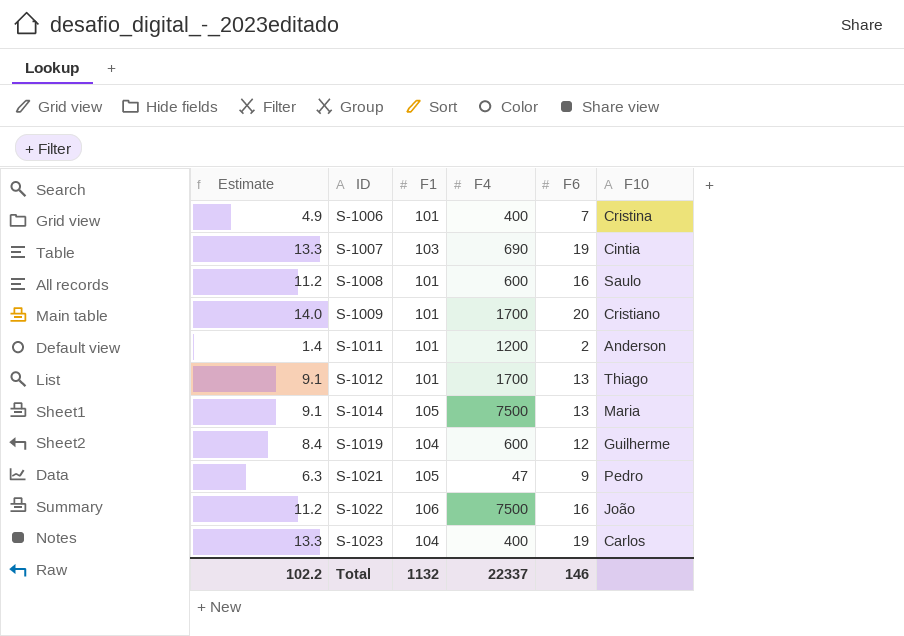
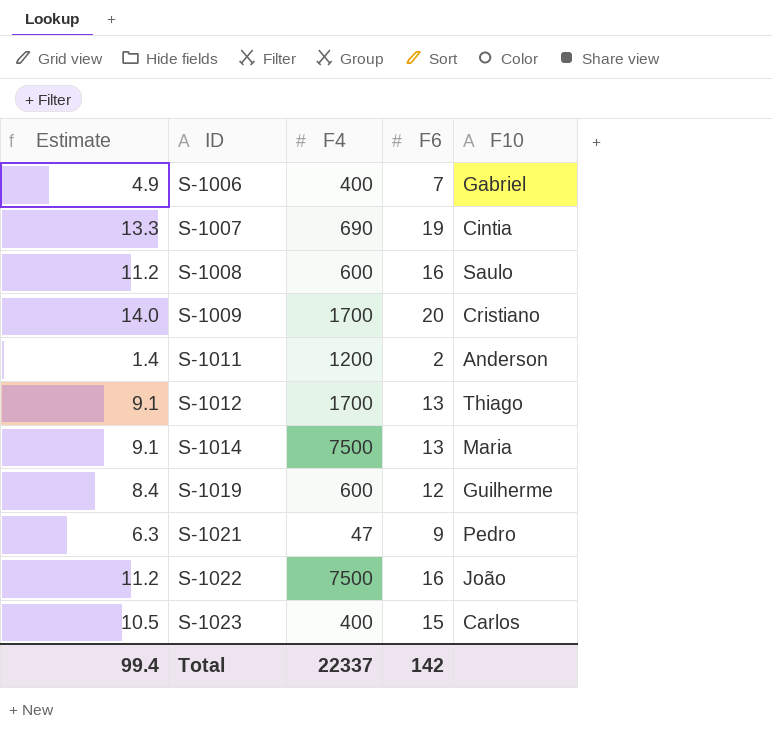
column F1 | position: 3 -> none
S-1006 | F10: Cristina -> Gabriel
S-1023 | Estimate: 13.3 -> 10.5
S-1023 | F6: 19 -> 15
Total | Estimate: 102.2 -> 99.4
Total | F6: 146 -> 142

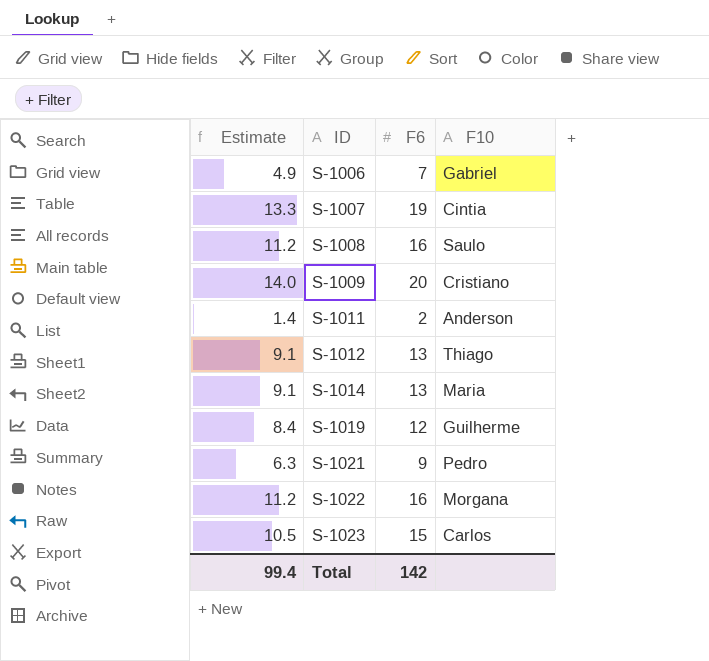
column F4 | position: 3 -> none
S-1022 | F10: João -> Morgana

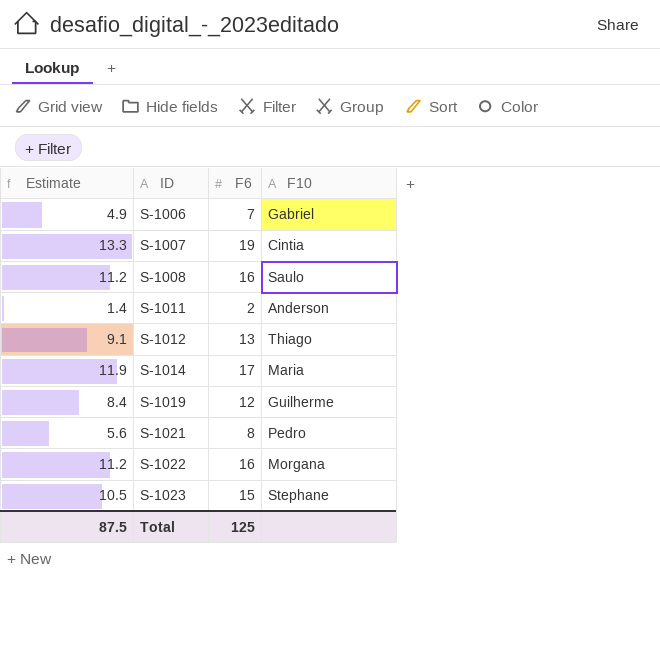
row S-1009: 14.0 | 20 | Cristiano -> none
S-1014 | Estimate: 9.1 -> 11.9
S-1014 | F6: 13 -> 17
S-1021 | Estimate: 6.3 -> 5.6
S-1021 | F6: 9 -> 8
S-1023 | F10: Carlos -> Stephane
Total | Estimate: 99.4 -> 87.5
Total | F6: 142 -> 125

